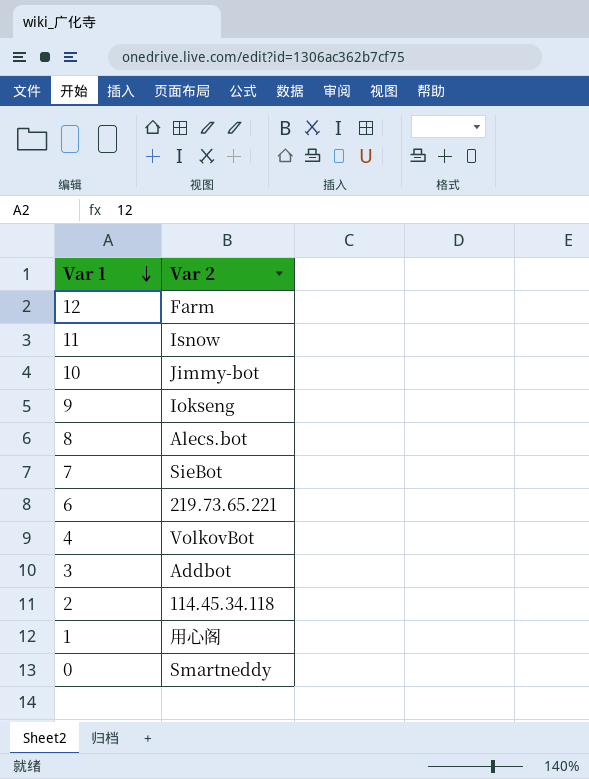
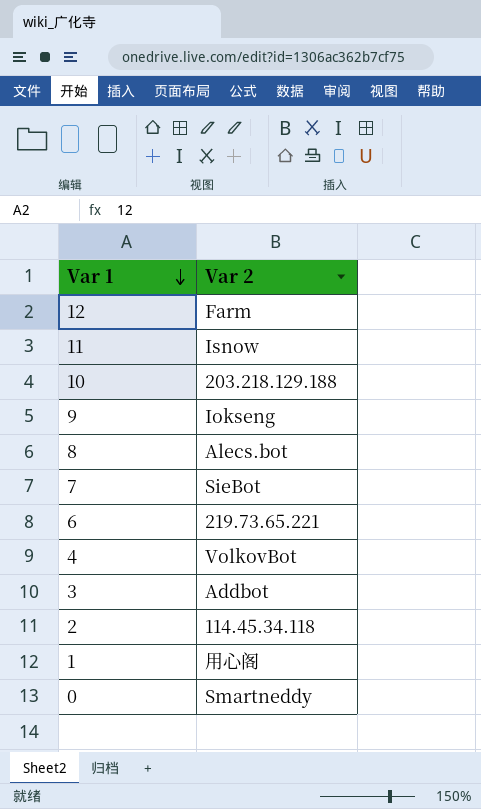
10 | Var 2: Jimmy-bot -> 203.218.129.188

